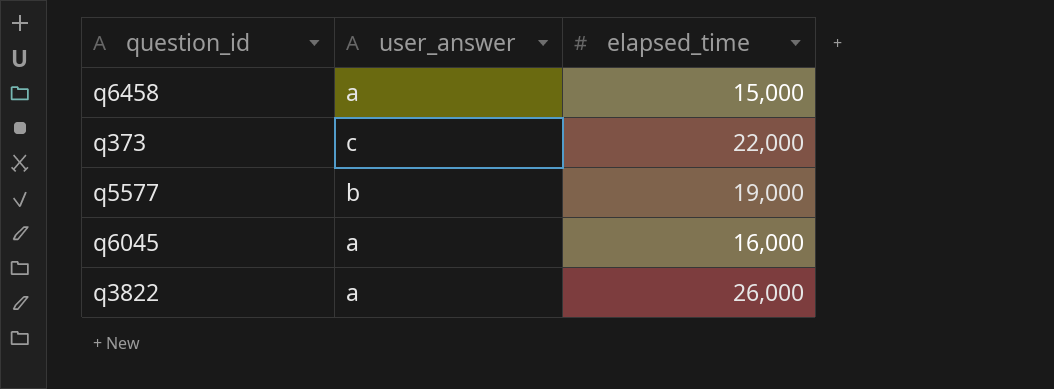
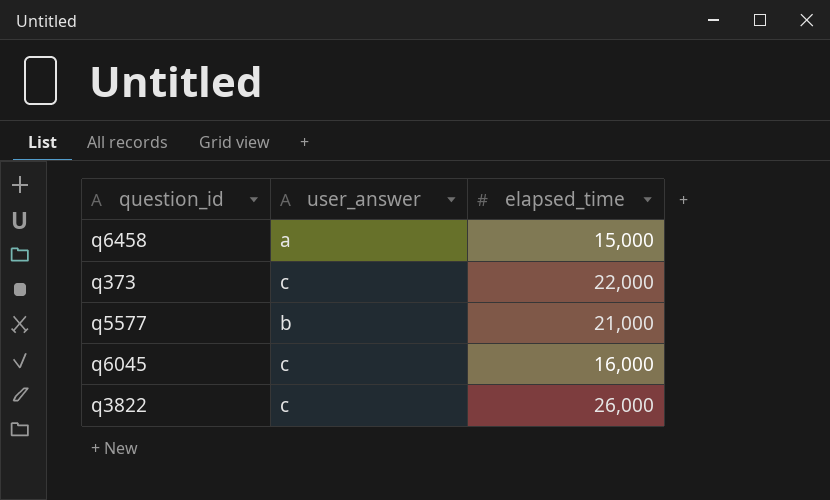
q5577 | elapsed_time: 19,000 -> 21,000
q6045 | user_answer: a -> c
q3822 | user_answer: a -> c

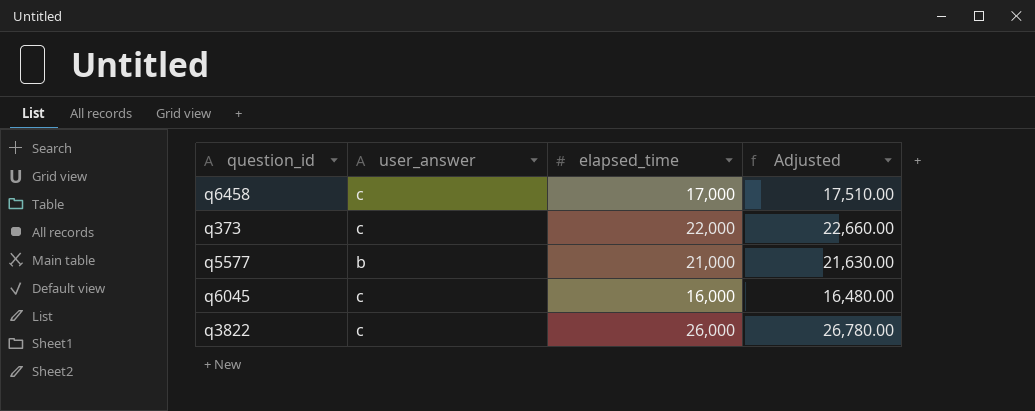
column Adjusted | formula: none -> [elapsed_time] * 1.03
q6458 | user_answer: a -> c
q6458 | elapsed_time: 15,000 -> 17,000

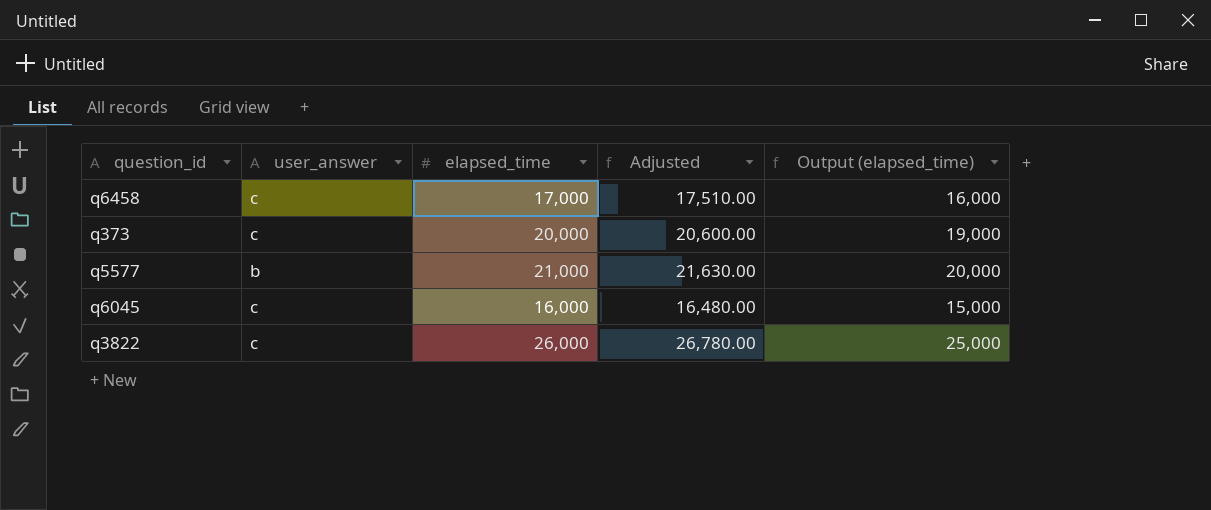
column Output (elapsed_time) | formula: none -> [elapsed_time] - 1000
q373 | elapsed_time: 22,000 -> 20,000
q373 | Adjusted: 22,660.00 -> 20,600.00

